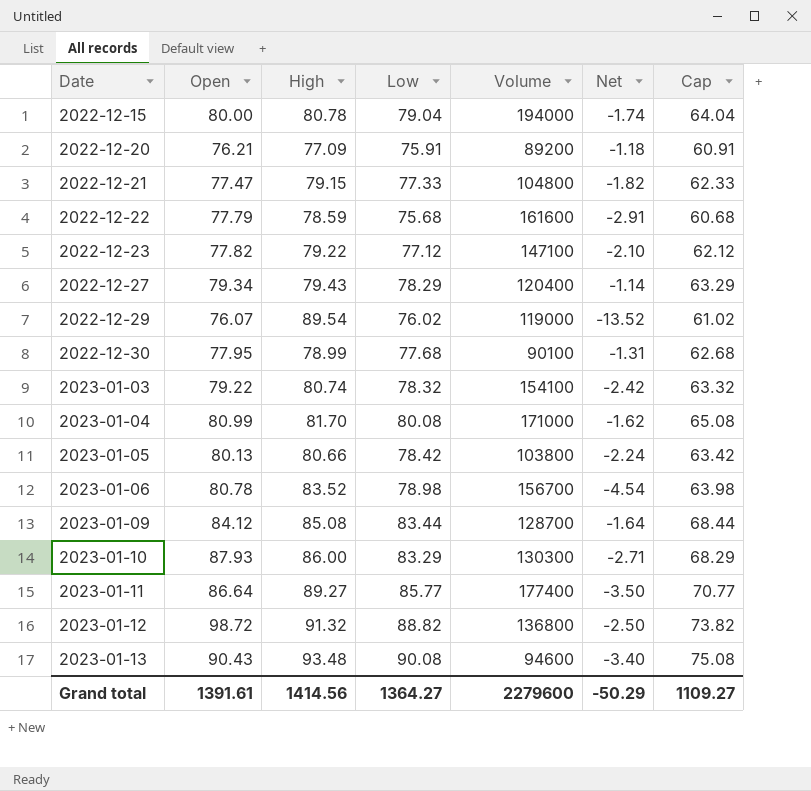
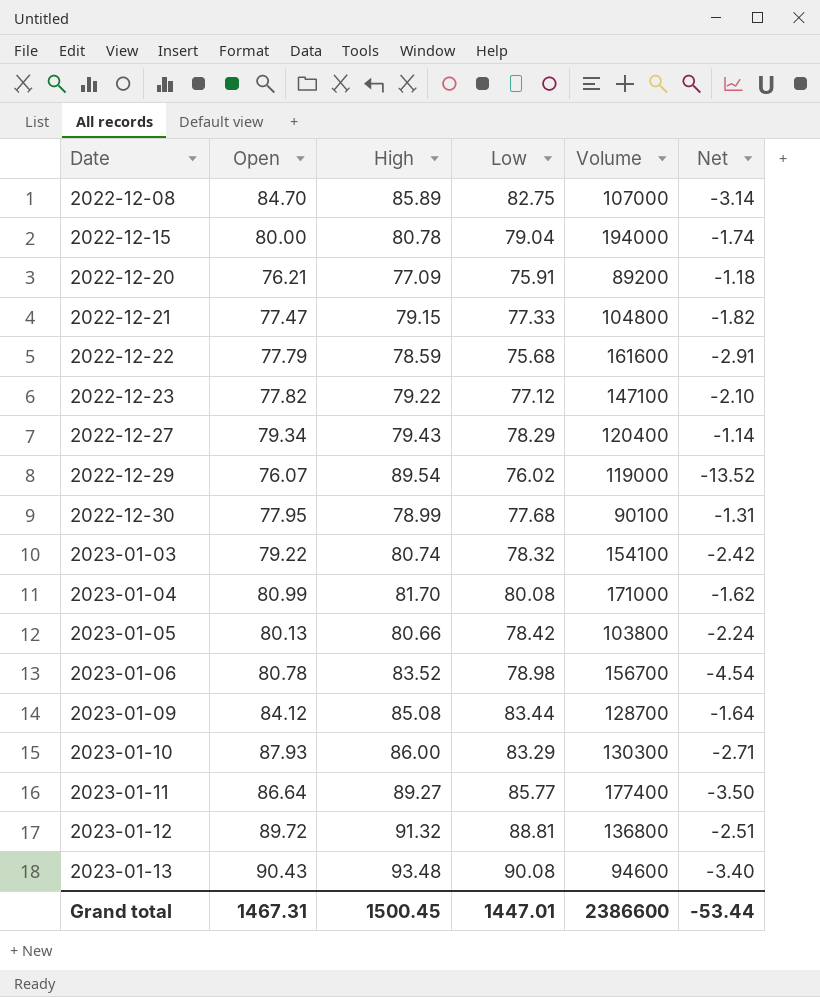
column Cap | formula: [Low] - 15 -> none
row 2022-12-08: none -> 84.70 | 85.89 | 82.75 | 107000 | -3.14
2023-01-12 | Open: 98.72 -> 89.72
2023-01-12 | Low: 88.82 -> 88.81
2023-01-12 | Net: -2.50 -> -2.51
Grand total | Open: 1391.61 -> 1467.31
Grand total | High: 1414.56 -> 1500.45
Grand total | Low: 1364.27 -> 1447.01
Grand total | Volume: 2279600 -> 2386600
Grand total | Net: -50.29 -> -53.44

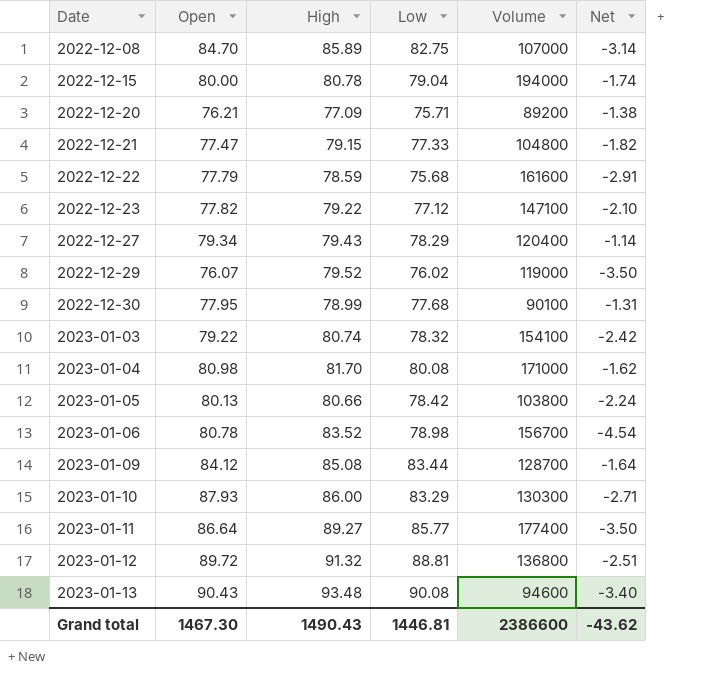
2022-12-20 | Low: 75.91 -> 75.71
2022-12-20 | Net: -1.18 -> -1.38
2022-12-29 | High: 89.54 -> 79.52
2022-12-29 | Net: -13.52 -> -3.50
2023-01-04 | Open: 80.99 -> 80.98
Grand total | Open: 1467.31 -> 1467.30
Grand total | High: 1500.45 -> 1490.43
Grand total | Low: 1447.01 -> 1446.81
Grand total | Net: -53.44 -> -43.62

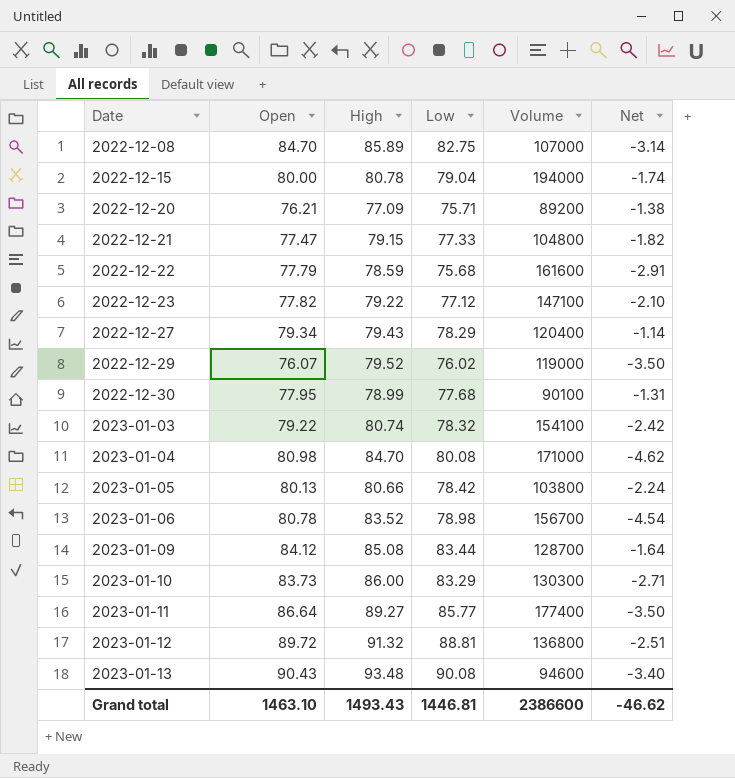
2023-01-04 | High: 81.70 -> 84.70
2023-01-04 | Net: -1.62 -> -4.62
2023-01-10 | Open: 87.93 -> 83.73
Grand total | Open: 1467.30 -> 1463.10
Grand total | High: 1490.43 -> 1493.43
Grand total | Net: -43.62 -> -46.62

